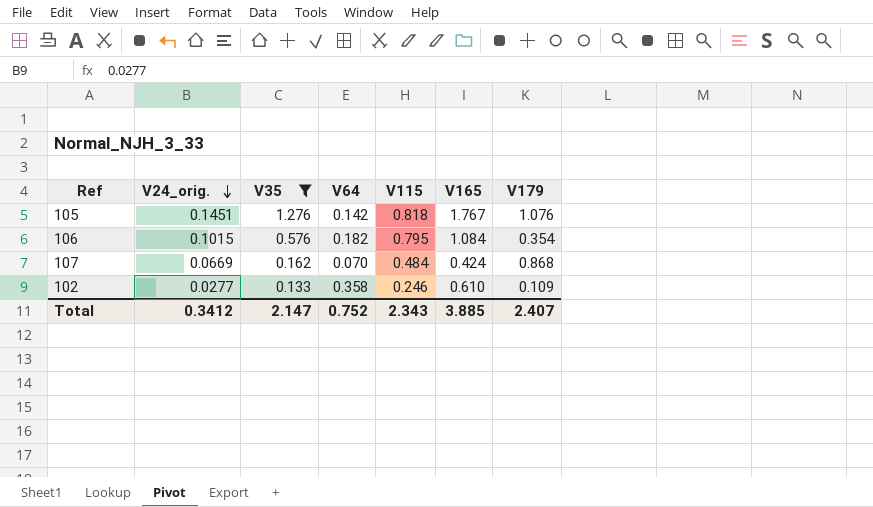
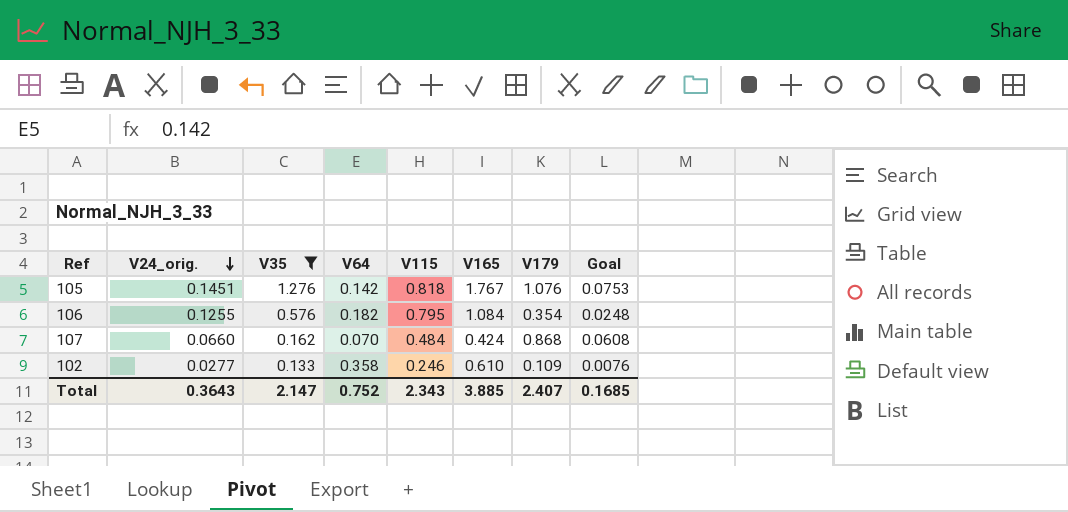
column Goal | formula: none -> [V179] * 0.07
106 | V24_orig.: 0.1015 -> 0.1255
107 | V24_orig.: 0.0669 -> 0.0660
Total | V24_orig.: 0.3412 -> 0.3643

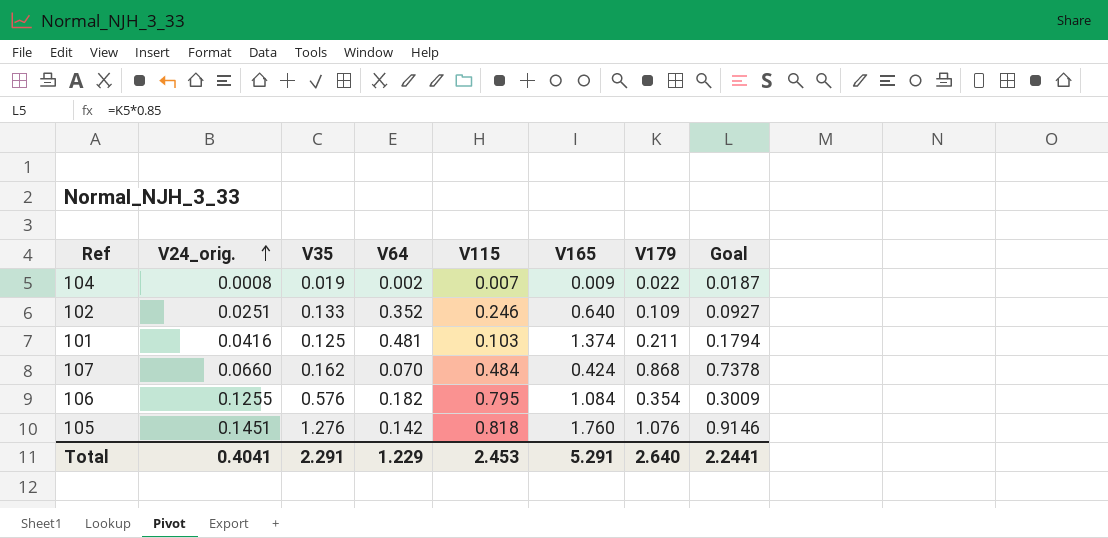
filter: V35 >= 0.133 -> none
row order: V24_orig. descending -> V24_orig. ascending
column Goal | formula: [V179] * 0.07 -> [V179] * 0.85
102 | V24_orig.: 0.0277 -> 0.0251
102 | V64: 0.358 -> 0.352
102 | V165: 0.610 -> 0.640
105 | V165: 1.767 -> 1.760
Total | V24_orig.: 0.3643 -> 0.4041
Total | V35: 2.147 -> 2.291
Total | V64: 0.752 -> 1.229
Total | V115: 2.343 -> 2.453
Total | V165: 3.885 -> 5.291
Total | V179: 2.407 -> 2.640
Total | Goal: 0.1685 -> 2.2441

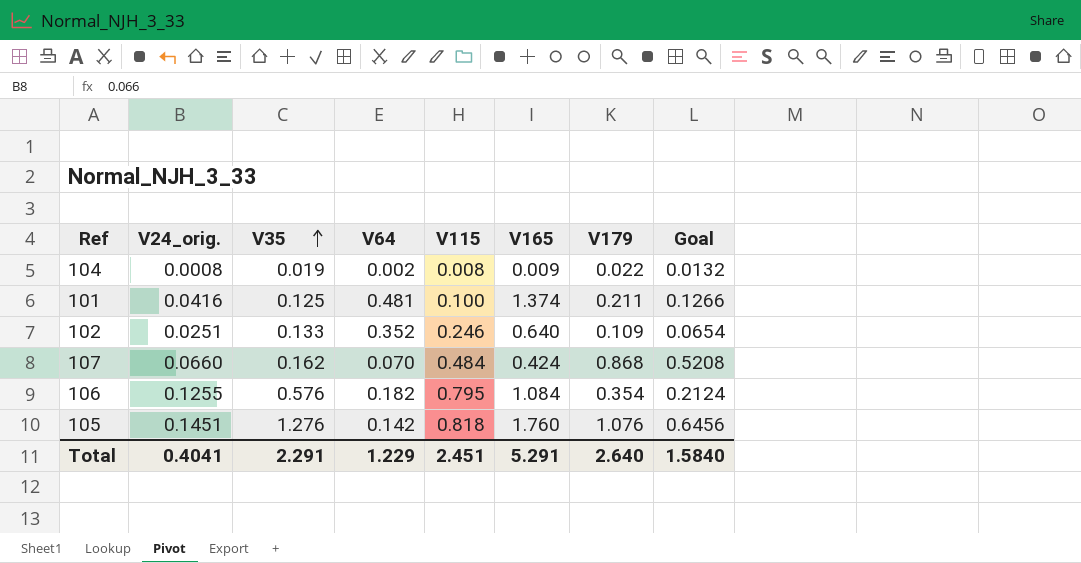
row order: V24_orig. ascending -> V35 ascending
column Goal | formula: [V179] * 0.85 -> [V179] * 0.6
104 | V115: 0.007 -> 0.008
101 | V115: 0.103 -> 0.100
Total | V115: 2.453 -> 2.451
Total | Goal: 2.2441 -> 1.5840

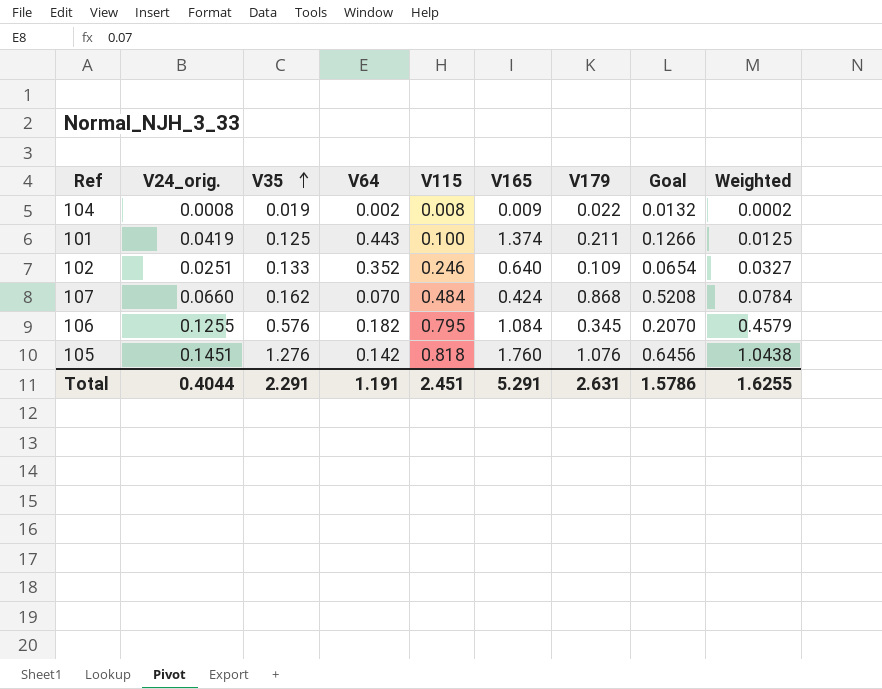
column Weighted | formula: none -> [V35] * [V115]
101 | V24_orig.: 0.0416 -> 0.0419
101 | V64: 0.481 -> 0.443
106 | V179: 0.354 -> 0.345
106 | Goal: 0.2124 -> 0.2070
Total | V24_orig.: 0.4041 -> 0.4044
Total | V64: 1.229 -> 1.191
Total | V179: 2.640 -> 2.631
Total | Goal: 1.5840 -> 1.5786

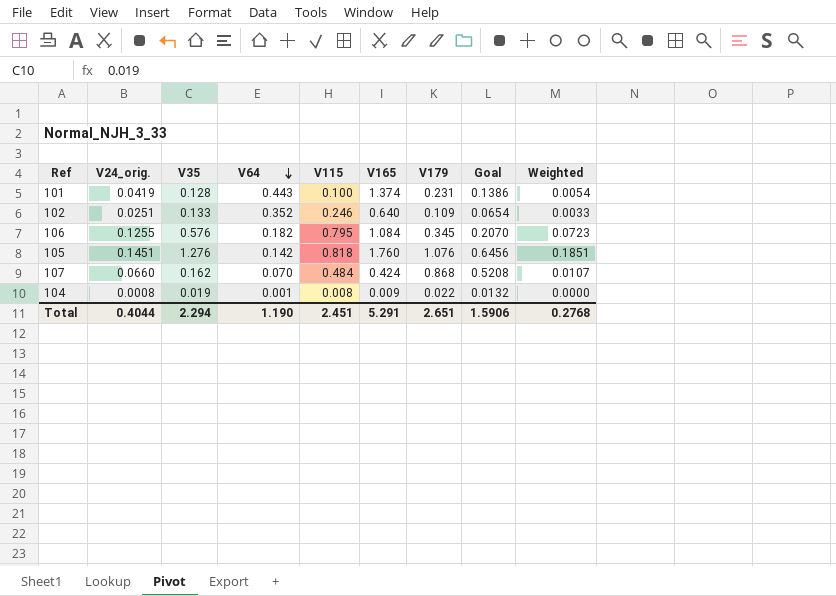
row order: V35 ascending -> V64 descending
column Weighted | formula: [V35] * [V115] -> [V24_orig.] * [V35]
101 | V35: 0.125 -> 0.128
101 | V179: 0.211 -> 0.231
101 | Goal: 0.1266 -> 0.1386
104 | V64: 0.002 -> 0.001
Total | V35: 2.291 -> 2.294
Total | V64: 1.191 -> 1.190
Total | V179: 2.631 -> 2.651
Total | Goal: 1.5786 -> 1.5906
Total | Weighted: 1.6255 -> 0.2768

